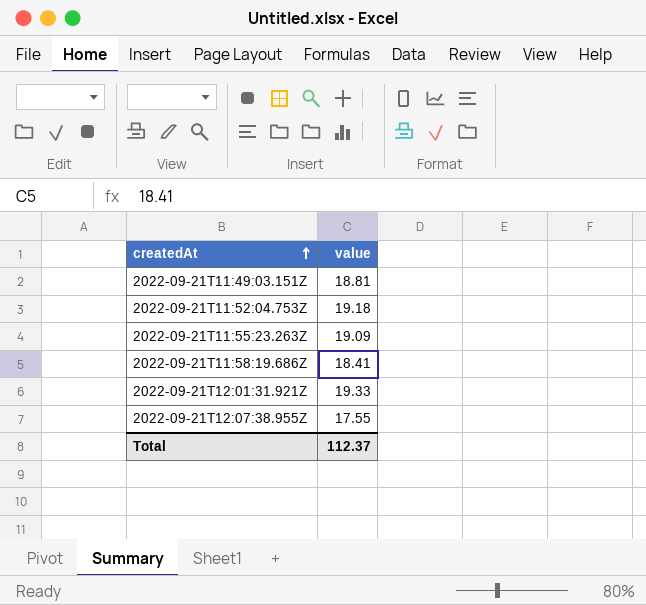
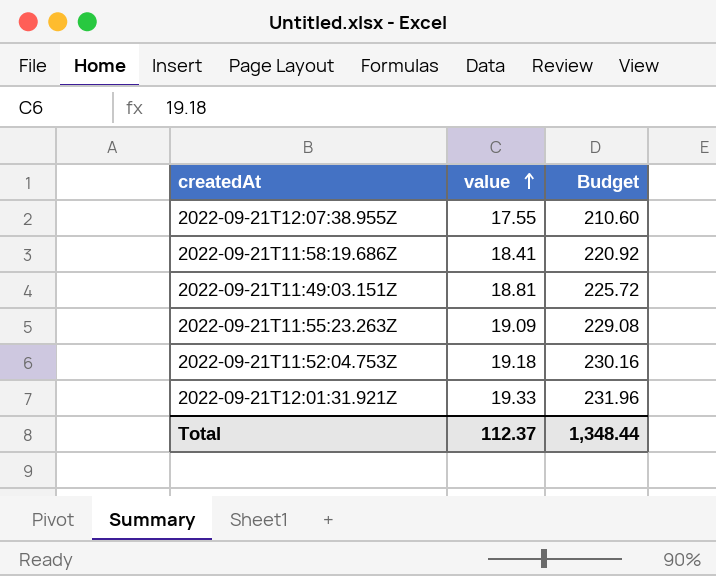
row order: createdAt ascending -> value ascending
column Budget | formula: none -> [value] * 12

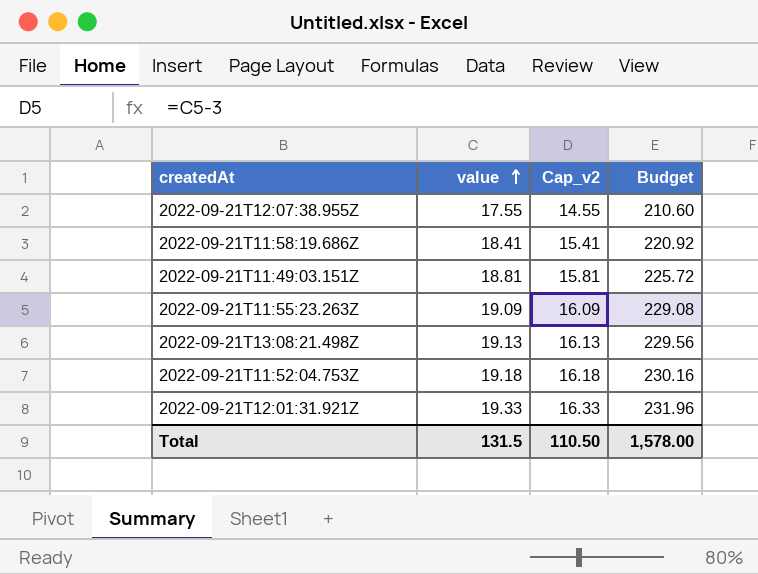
column Cap_v2 | formula: none -> [value] - 3
row 2022-09-21T13:08:21.498Z: none -> 19.13 | 16.13 | 229.56
Total | value: 112.37 -> 131.5
Total | Budget: 1,348.44 -> 1,578.00

